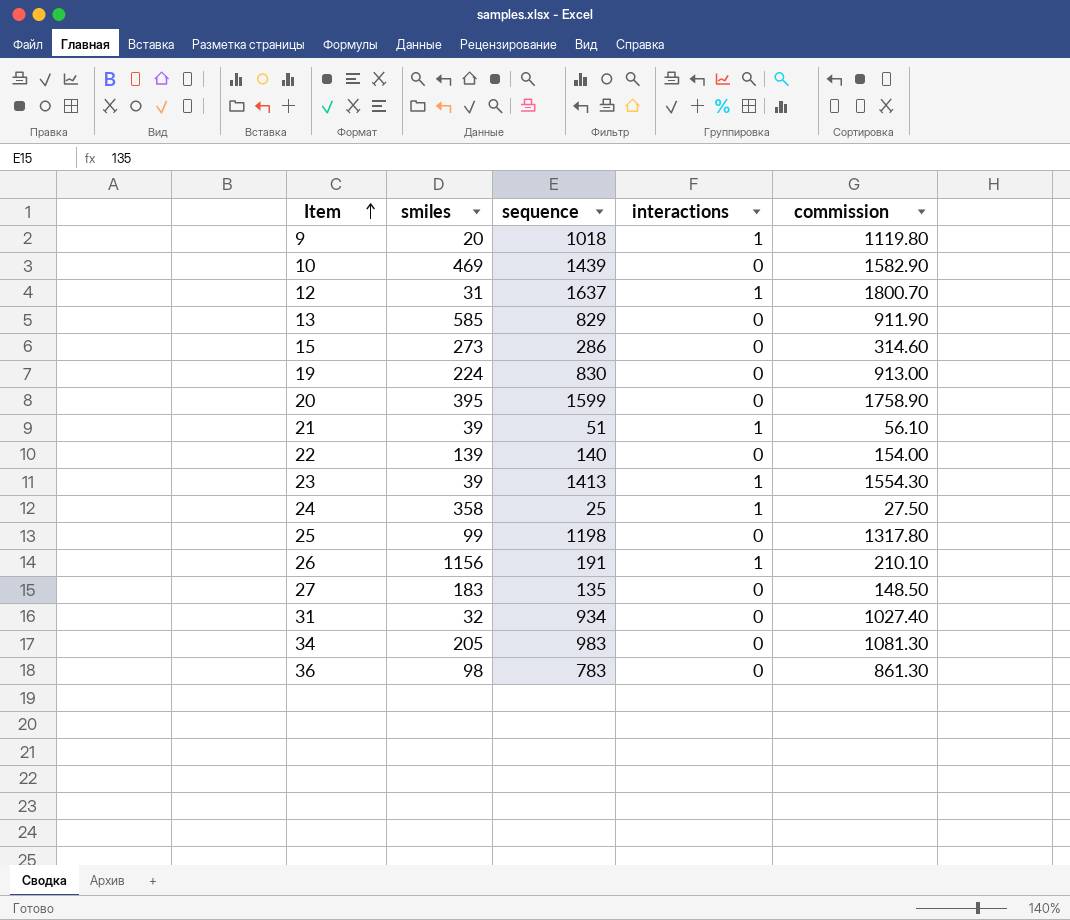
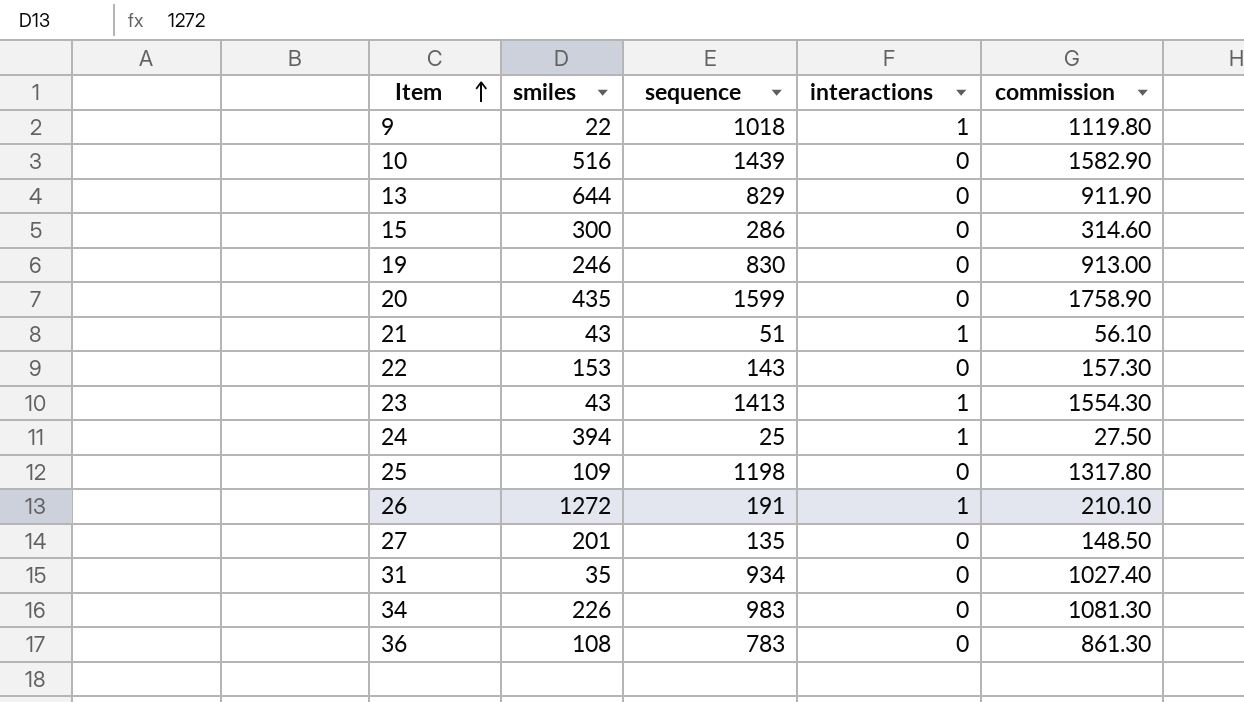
row 12: 31 | 1637 | 1 | 1800.70 -> none
9 | smiles: 20 -> 22
10 | smiles: 469 -> 516
13 | smiles: 585 -> 644
15 | smiles: 273 -> 300
19 | smiles: 224 -> 246
20 | smiles: 395 -> 435
21 | smiles: 39 -> 43
22 | smiles: 139 -> 153
22 | sequence: 140 -> 143
22 | commission: 154.00 -> 157.30
23 | smiles: 39 -> 43
24 | smiles: 358 -> 394
25 | smiles: 99 -> 109
26 | smiles: 1156 -> 1272
27 | smiles: 183 -> 201
31 | smiles: 32 -> 35
34 | smiles: 205 -> 226
36 | smiles: 98 -> 108

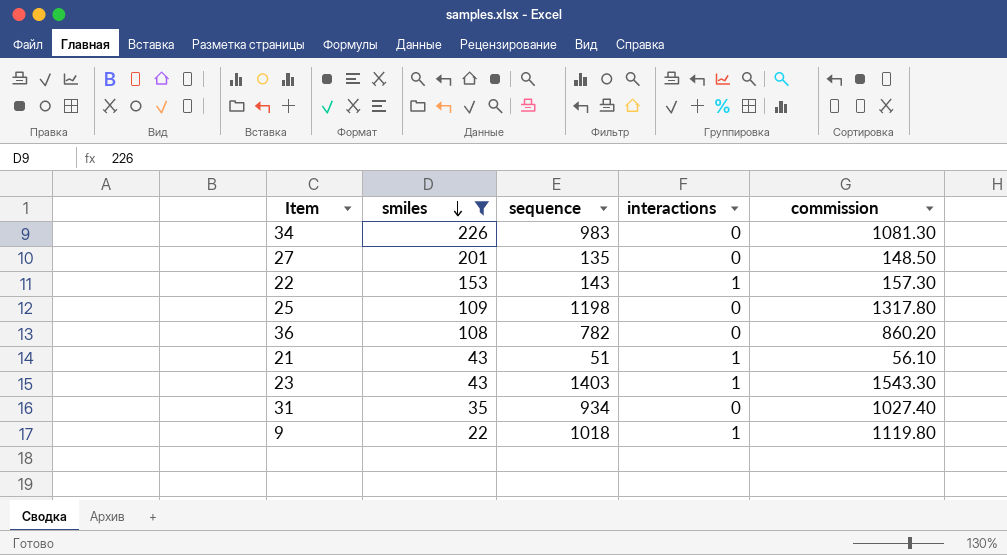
filter: none -> smiles <= 226
row order: Item ascending -> smiles descending
22 | interactions: 0 -> 1
36 | sequence: 783 -> 782
36 | commission: 861.30 -> 860.20
23 | sequence: 1413 -> 1403
23 | commission: 1554.30 -> 1543.30

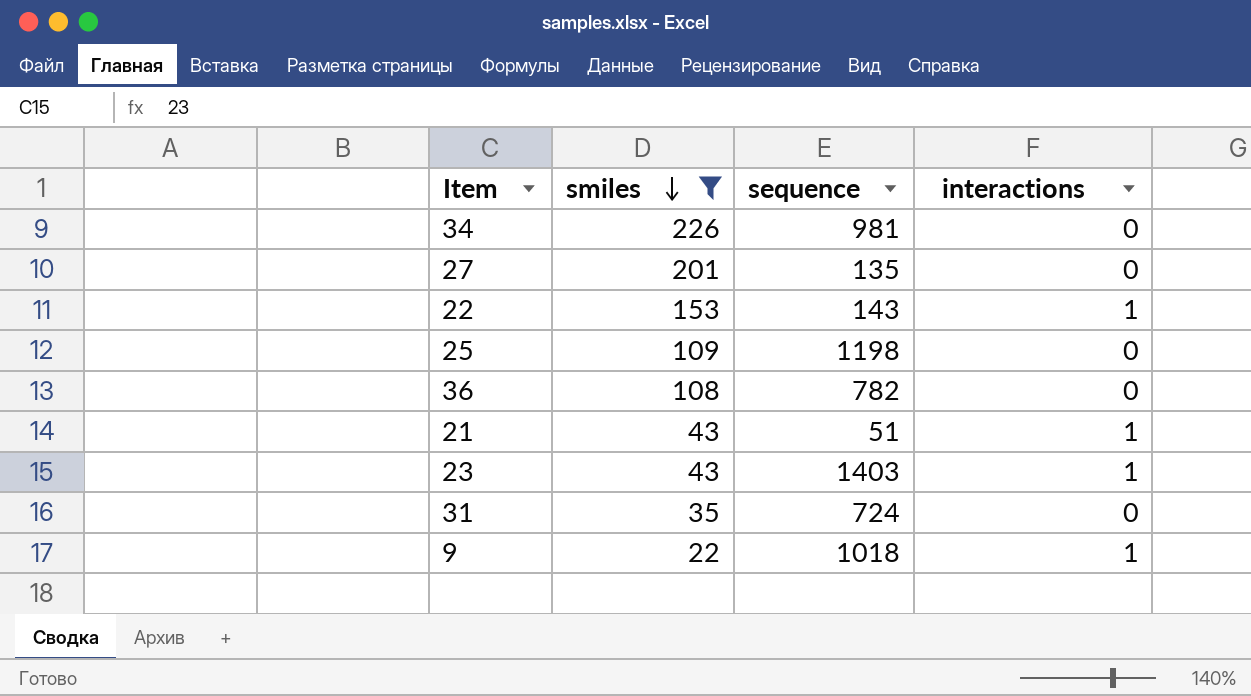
column commission | formula: [sequence] * 1.1 -> none
34 | sequence: 983 -> 981
31 | sequence: 934 -> 724

